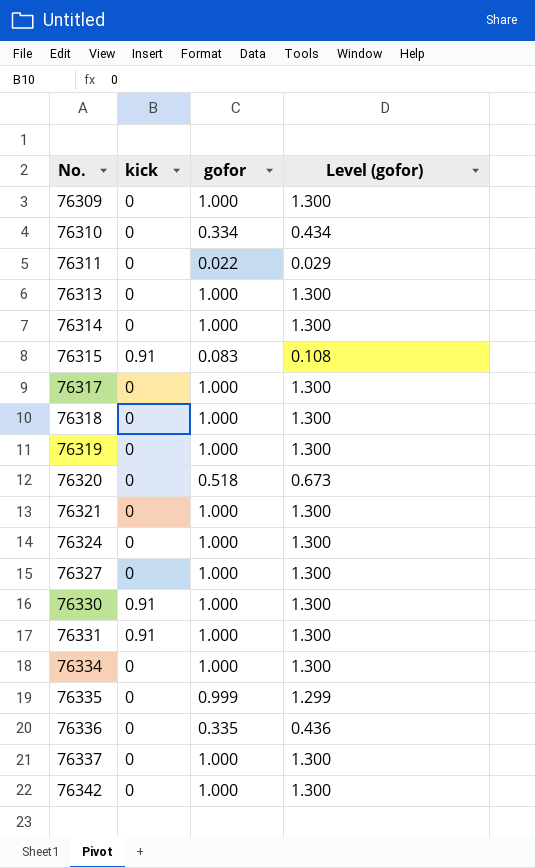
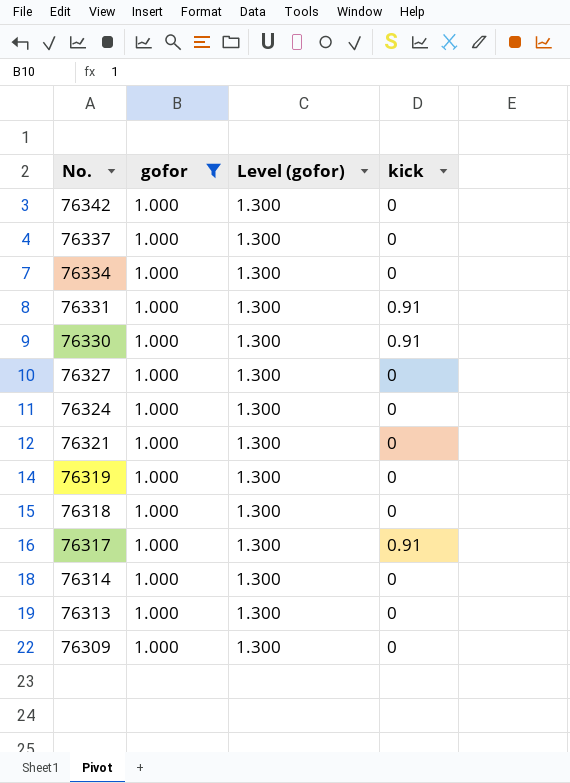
filter: none -> gofor = 1.000
row order: No. ascending -> No. descending
column kick | position: 2 -> 4
76317 | kick: 0 -> 0.91

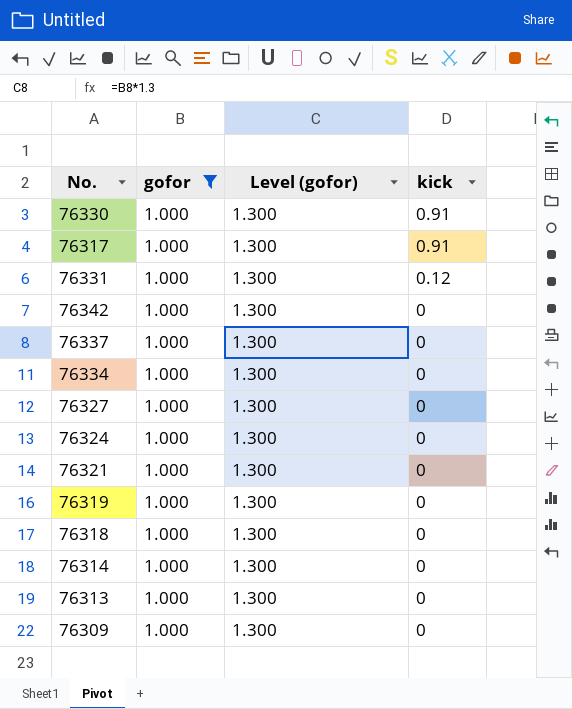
row order: No. descending -> kick descending
76331 | kick: 0.91 -> 0.12

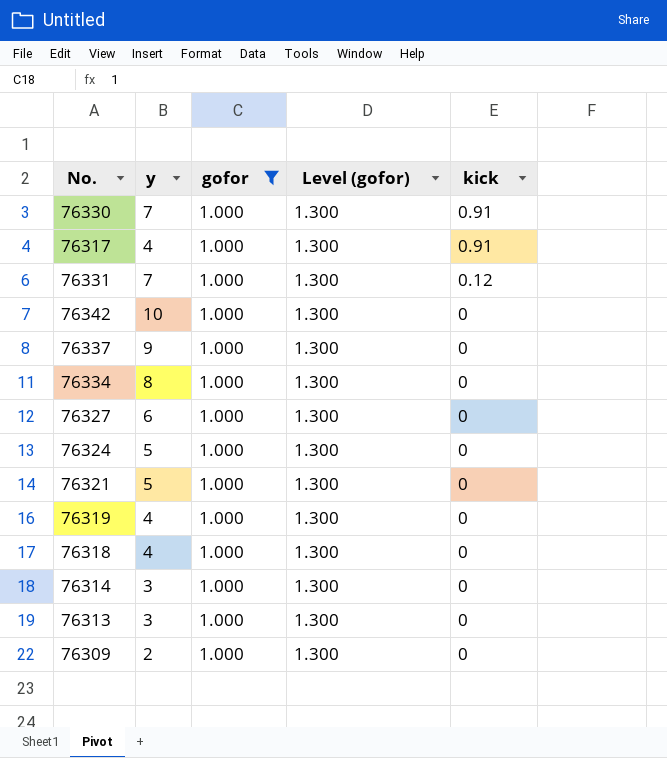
column y | position: none -> 2

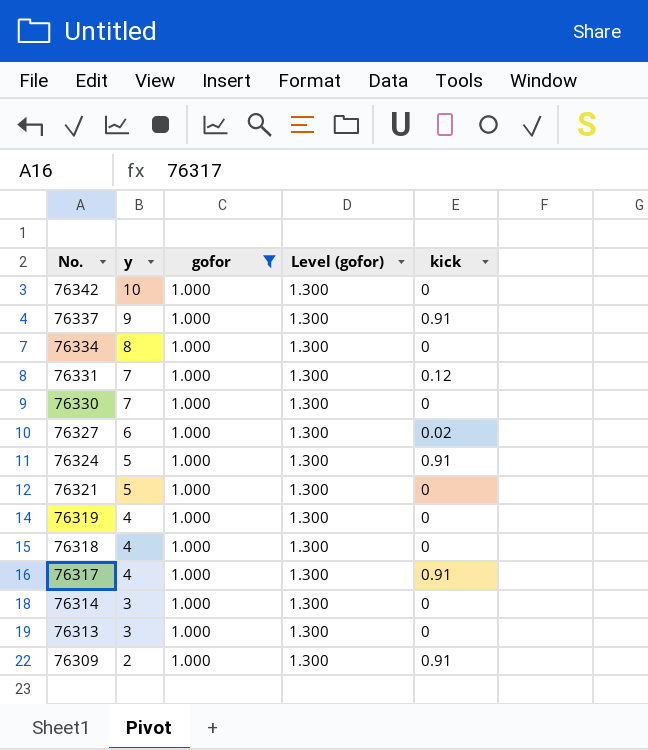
row order: kick descending -> No. descending
76337 | kick: 0 -> 0.91
76330 | kick: 0.91 -> 0
76327 | kick: 0 -> 0.02
76324 | kick: 0 -> 0.91
76309 | kick: 0 -> 0.91

